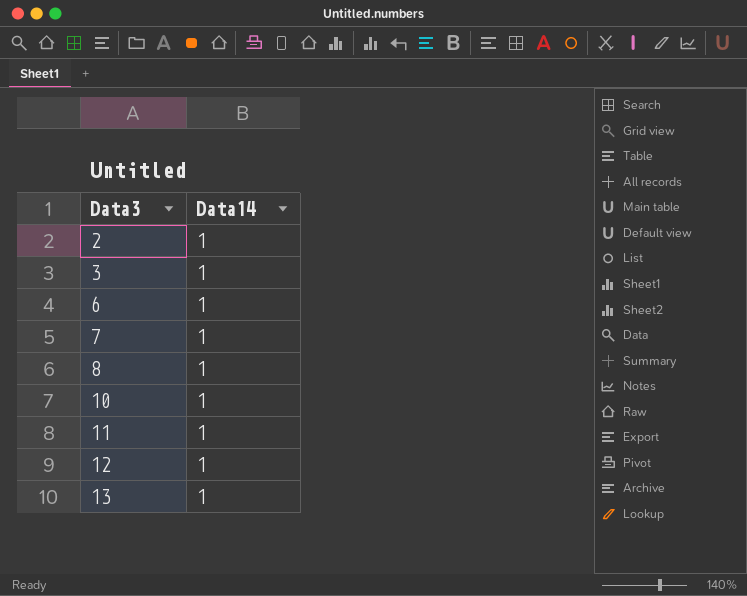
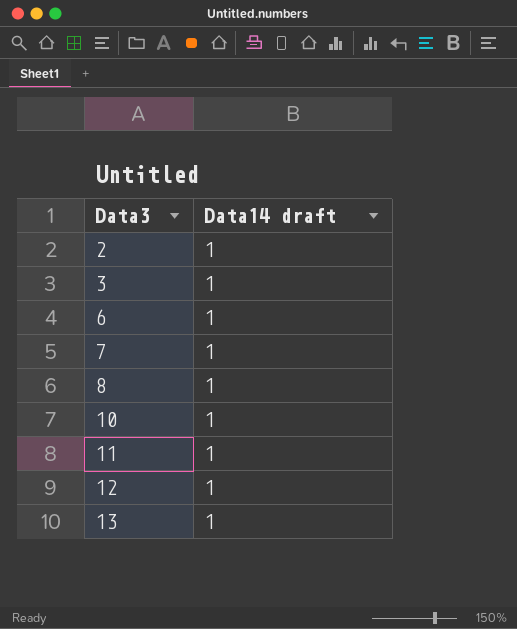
column name: Data14 -> Data14 draft

